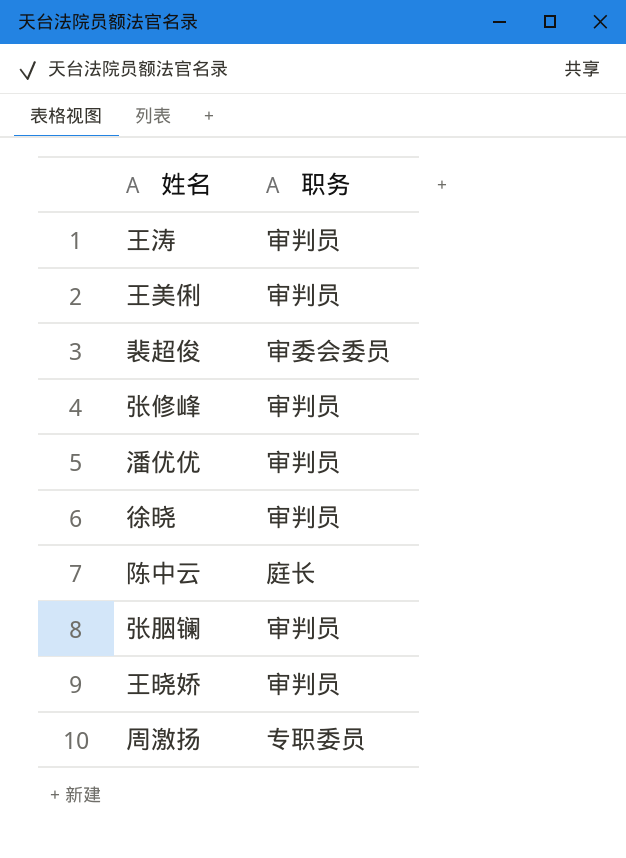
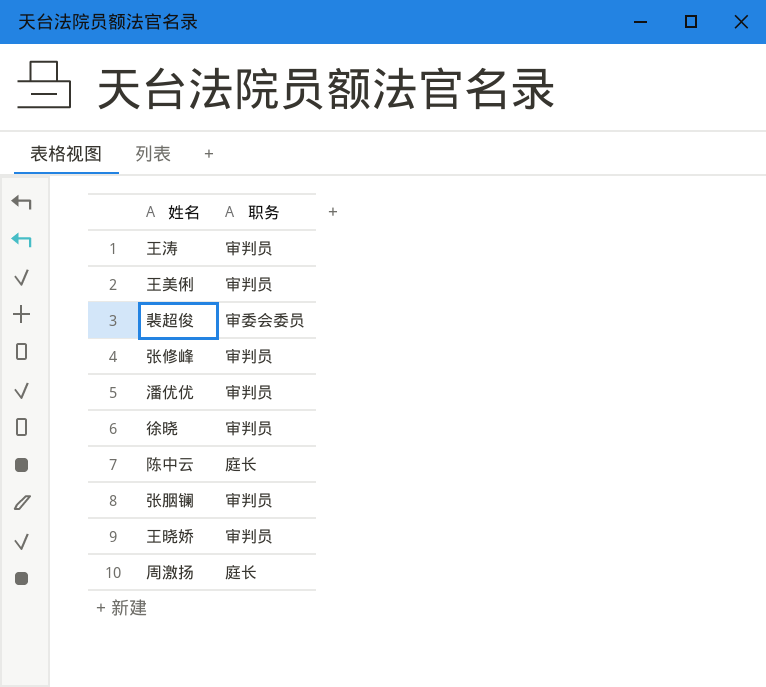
周激扬 | 职务: 专职委员 -> 庭长

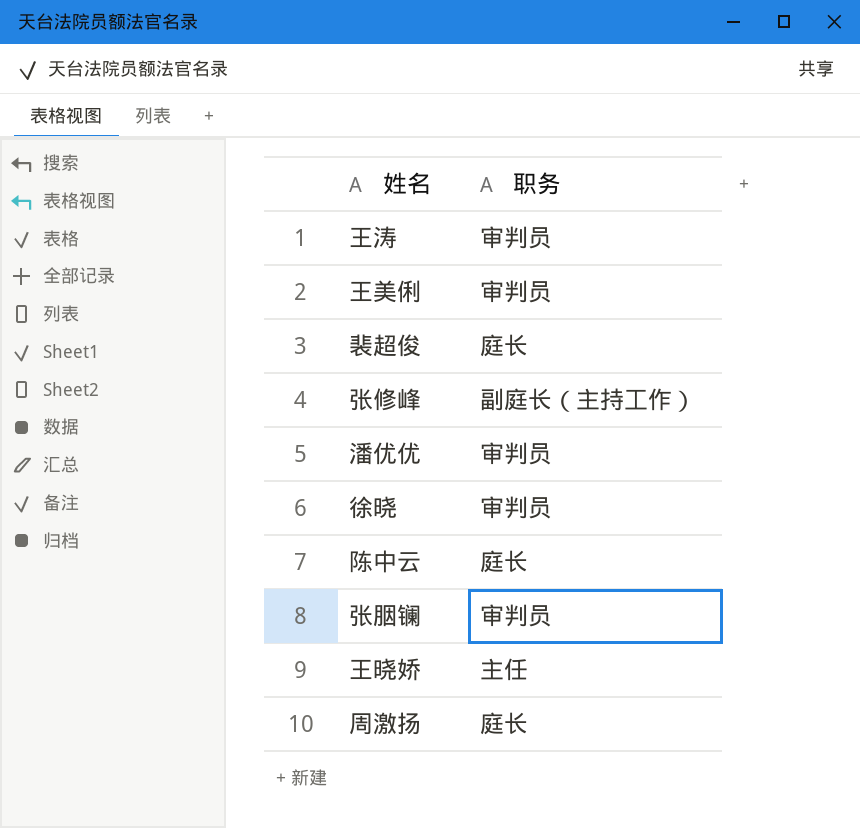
裴超俊 | 职务: 审委会委员 -> 庭长
张修峰 | 职务: 审判员 -> 副庭长（主持工作）
王晓娇 | 职务: 审判员 -> 主任

